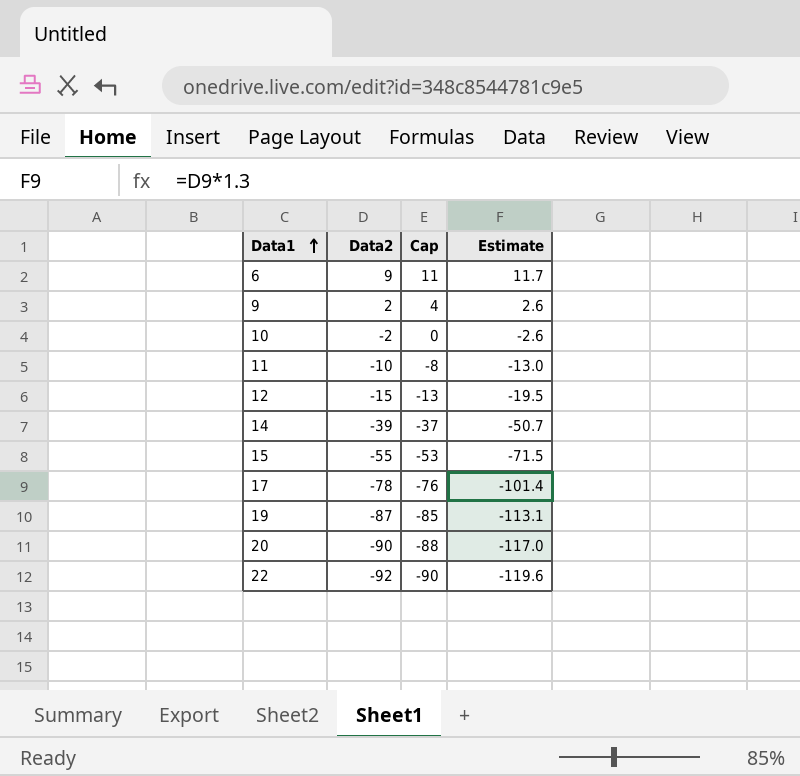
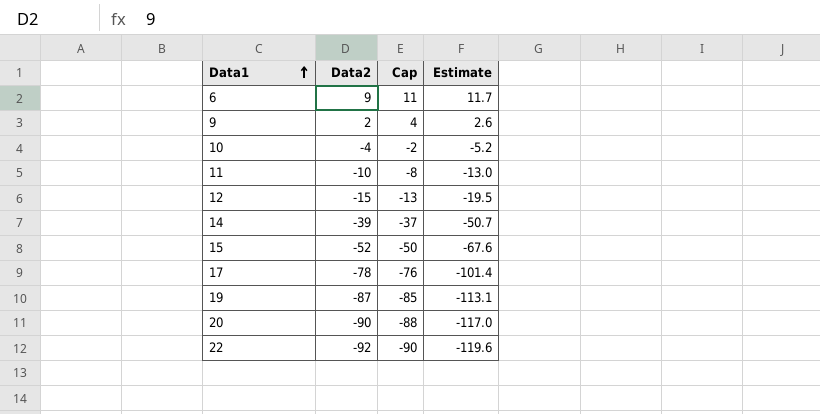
10 | Data2: -2 -> -4
10 | Cap: 0 -> -2
10 | Estimate: -2.6 -> -5.2
15 | Data2: -55 -> -52
15 | Cap: -53 -> -50
15 | Estimate: -71.5 -> -67.6

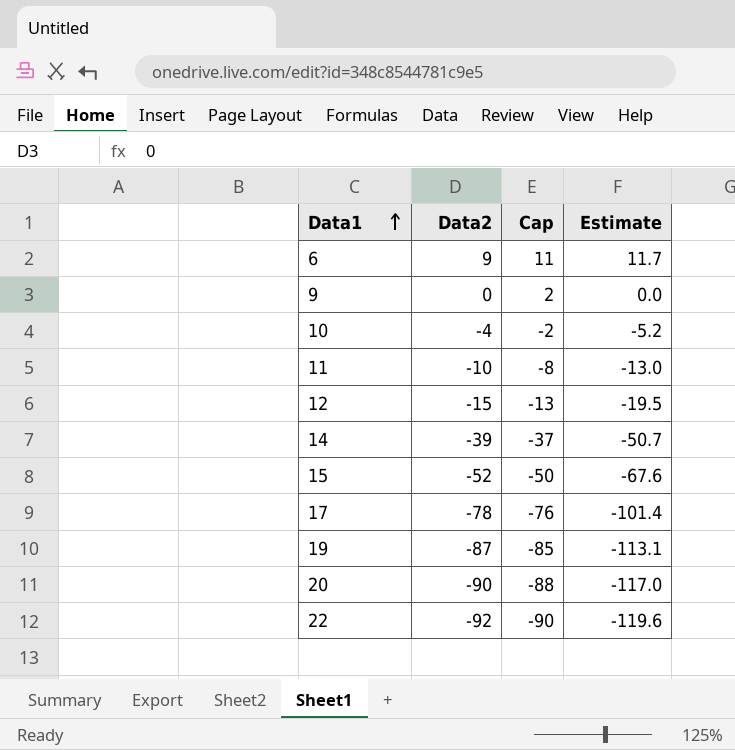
9 | Data2: 2 -> 0
9 | Cap: 4 -> 2
9 | Estimate: 2.6 -> 0.0

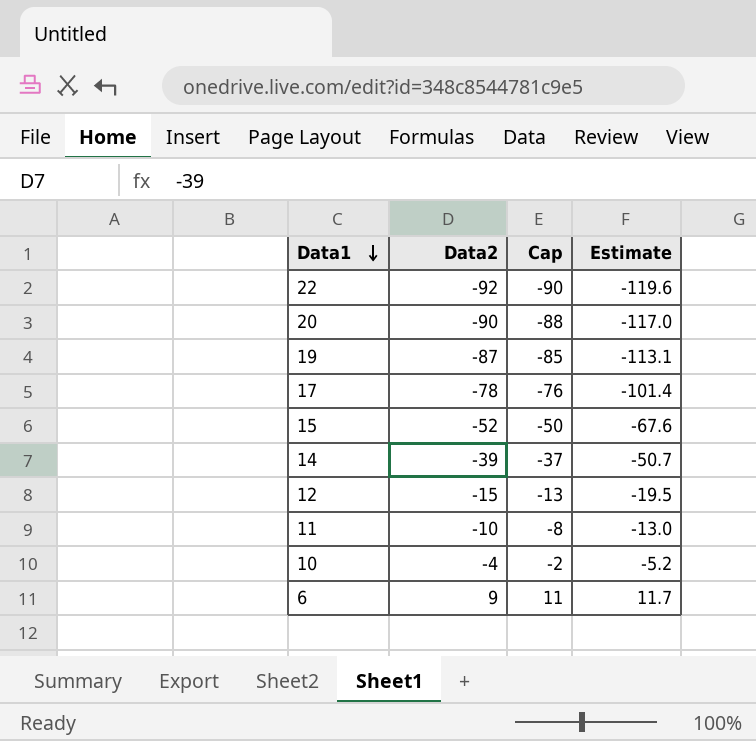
row order: Data1 ascending -> Data1 descending
row 9: 0 | 2 | 0.0 -> none

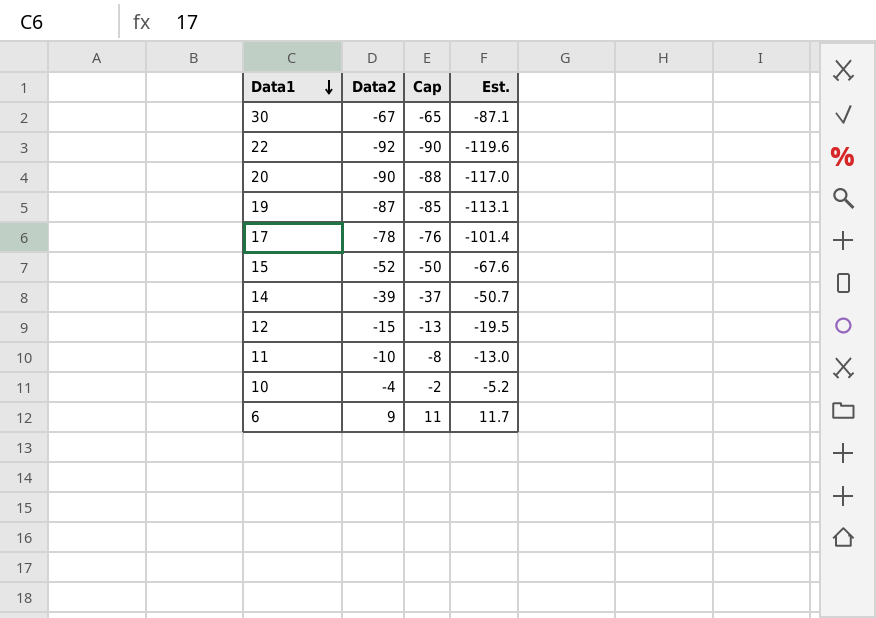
column name: Estimate -> Est.
row 30: none -> -67 | -65 | -87.1

